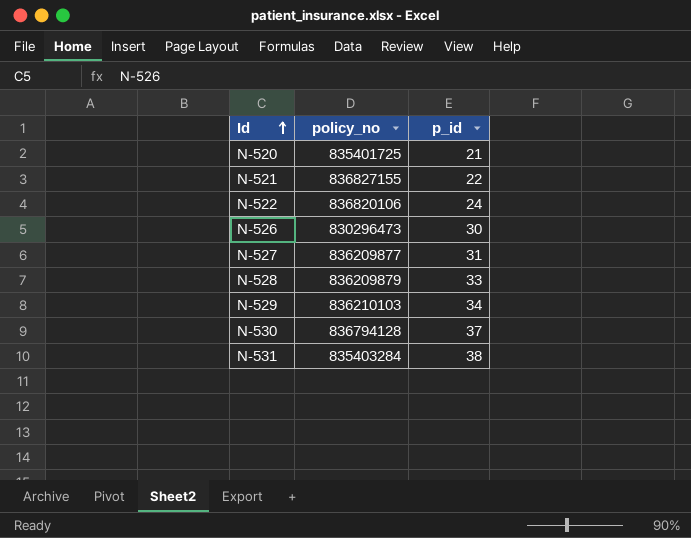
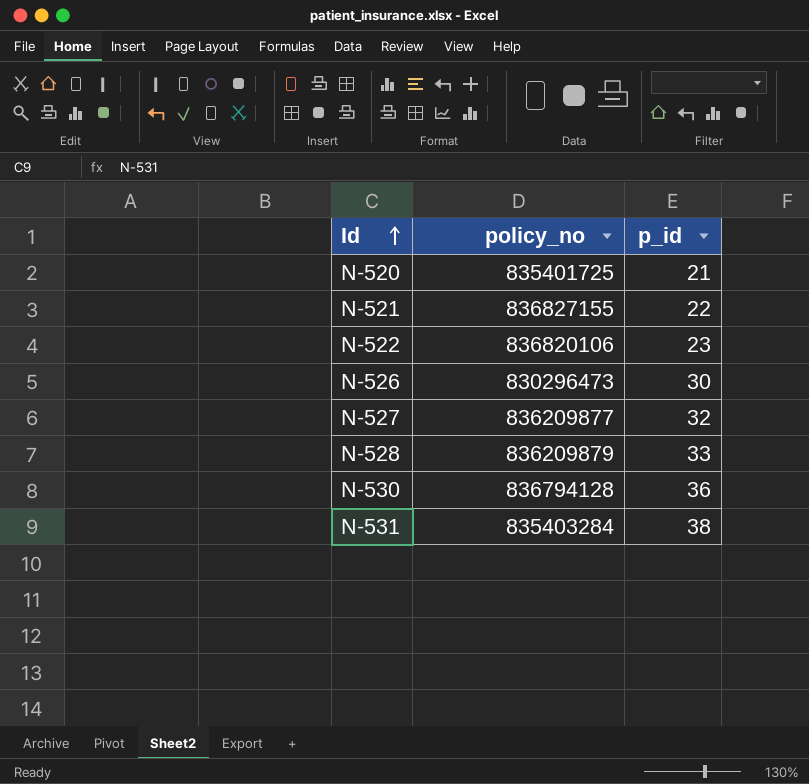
row N-529: 836210103 | 34 -> none
N-522 | p_id: 24 -> 23
N-527 | p_id: 31 -> 32
N-530 | p_id: 37 -> 36

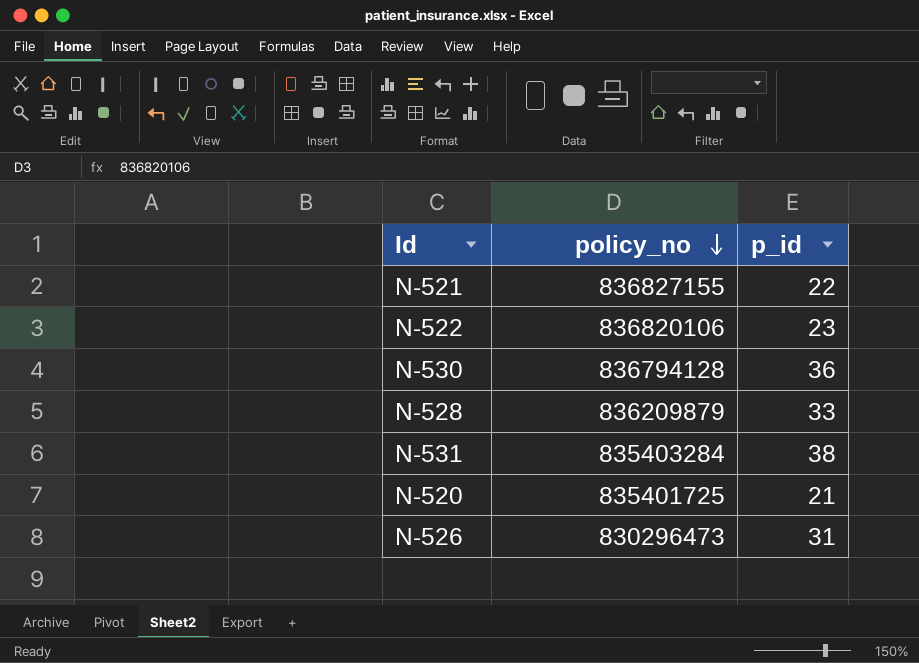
row order: Id ascending -> policy_no descending
row N-527: 836209877 | 32 -> none
N-526 | p_id: 30 -> 31

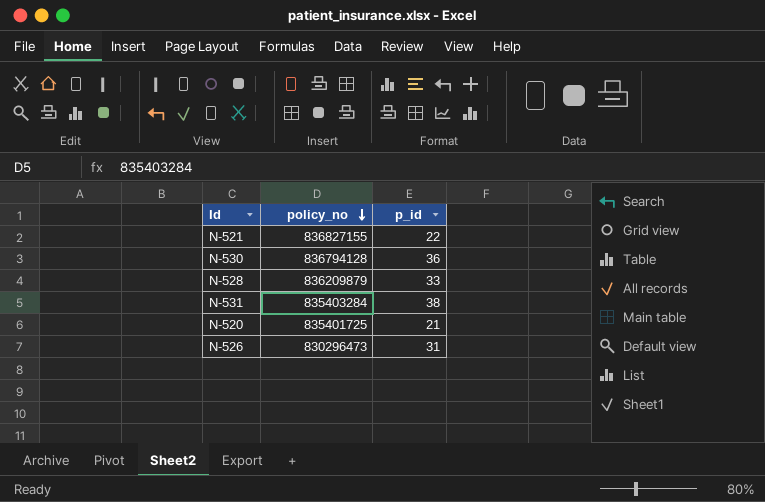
row N-522: 836820106 | 23 -> none

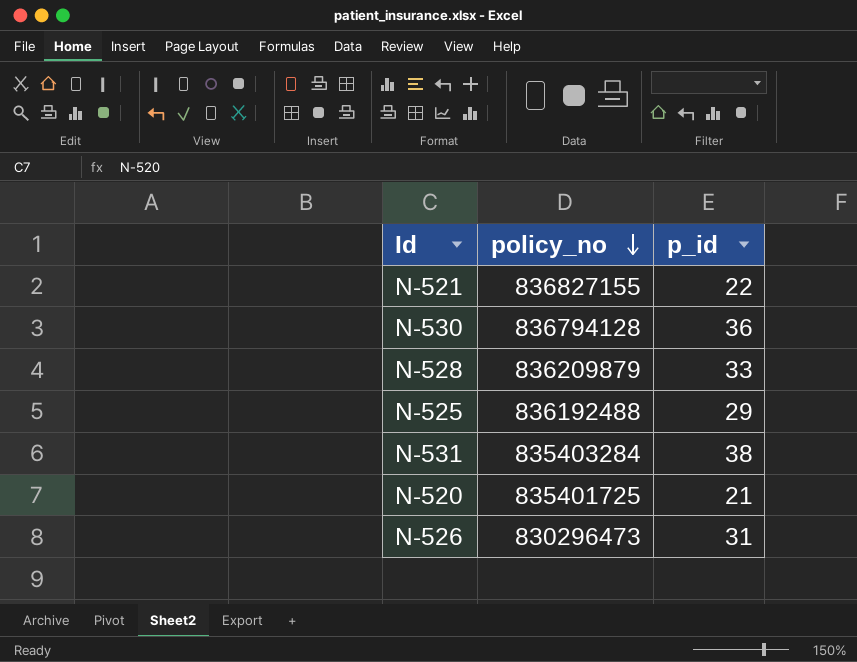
row N-525: none -> 836192488 | 29

